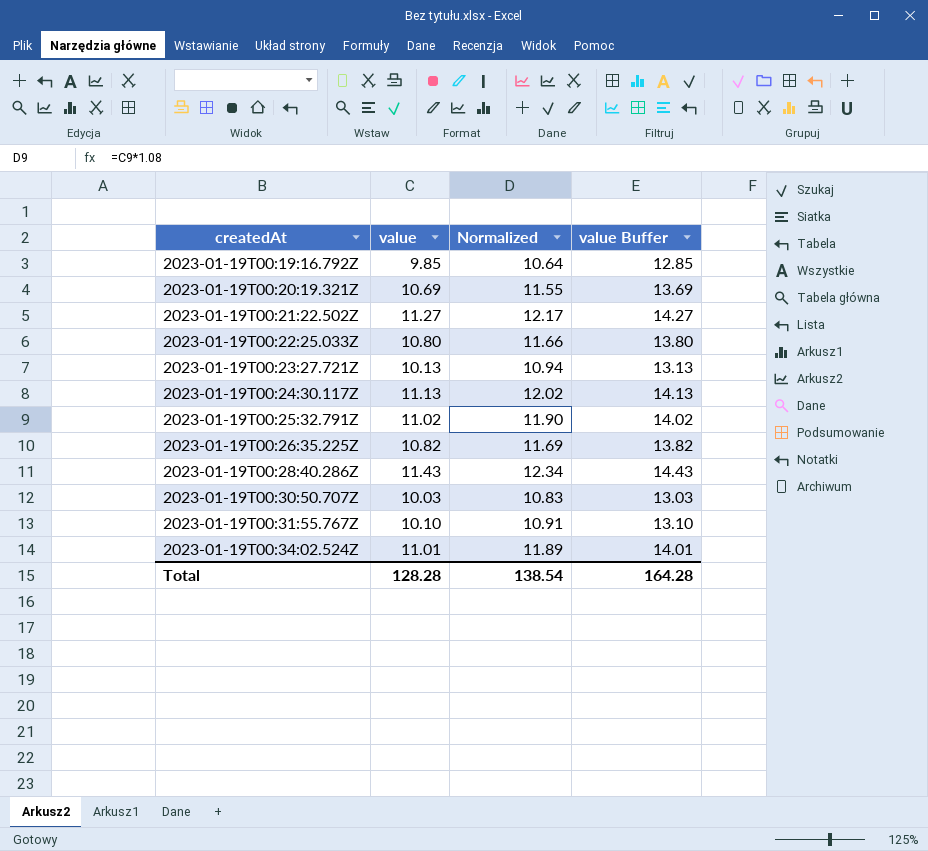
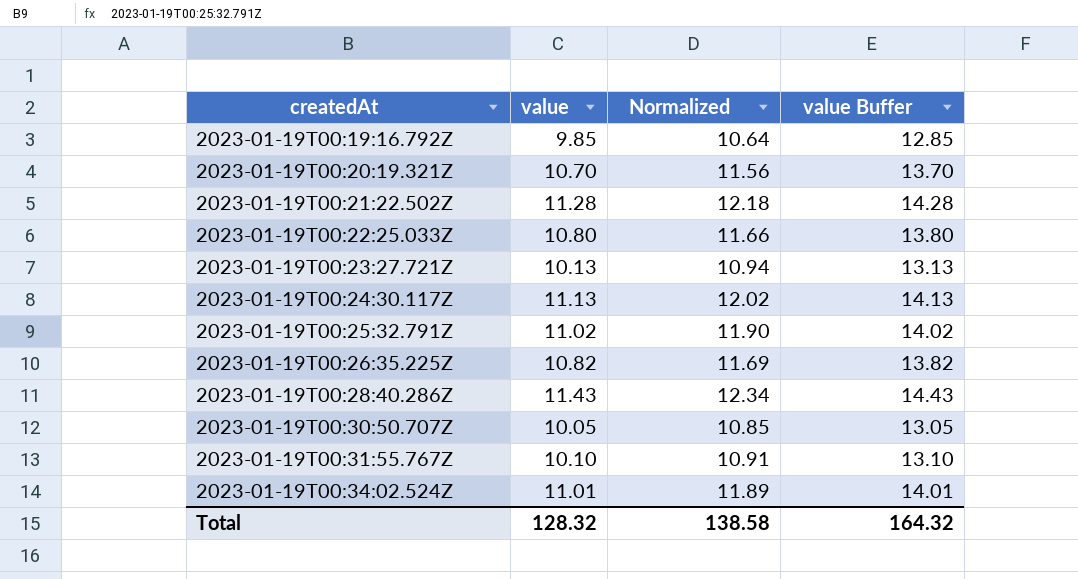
2023-01-19T00:20:19.321Z | value: 10.69 -> 10.70
2023-01-19T00:20:19.321Z | Normalized: 11.55 -> 11.56
2023-01-19T00:20:19.321Z | value Buffer: 13.69 -> 13.70
2023-01-19T00:21:22.502Z | value: 11.27 -> 11.28
2023-01-19T00:21:22.502Z | Normalized: 12.17 -> 12.18
2023-01-19T00:21:22.502Z | value Buffer: 14.27 -> 14.28
2023-01-19T00:30:50.707Z | value: 10.03 -> 10.05
2023-01-19T00:30:50.707Z | Normalized: 10.83 -> 10.85
2023-01-19T00:30:50.707Z | value Buffer: 13.03 -> 13.05
Total | value: 128.28 -> 128.32
Total | Normalized: 138.54 -> 138.58
Total | value Buffer: 164.28 -> 164.32

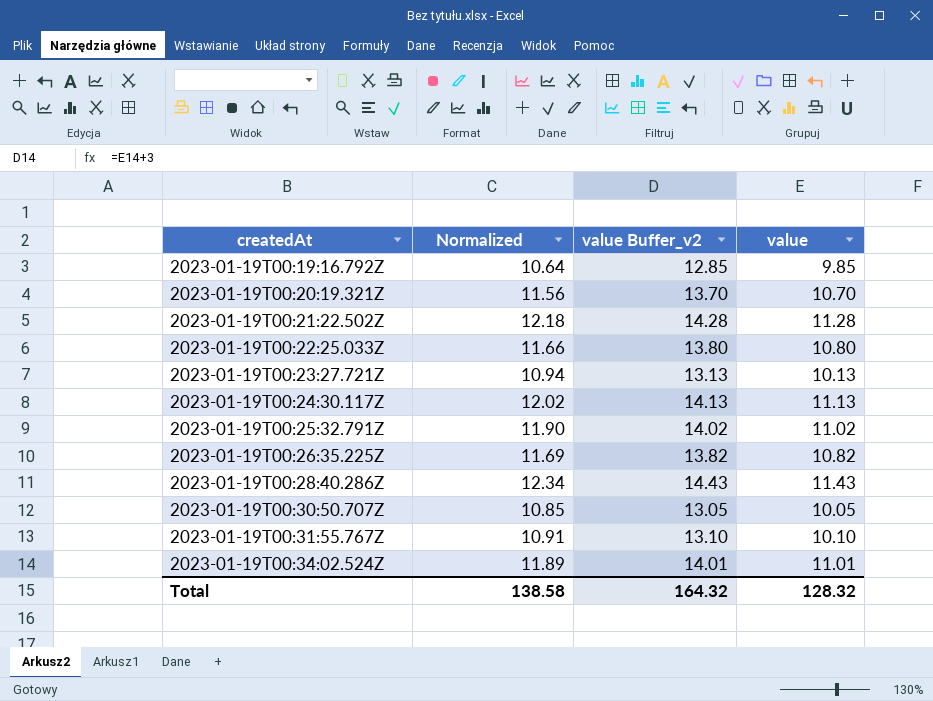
column name: value Buffer -> value Buffer_v2
column value | position: 2 -> 4

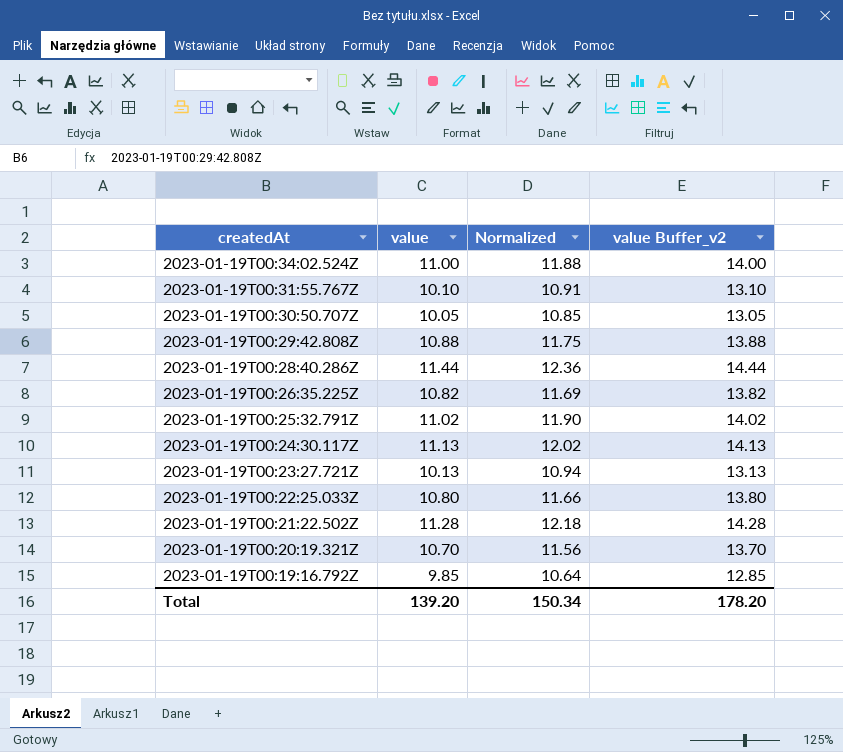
row order: createdAt ascending -> createdAt descending
column value | position: 4 -> 2
2023-01-19T00:34:02.524Z | value: 11.01 -> 11.00
2023-01-19T00:34:02.524Z | Normalized: 11.89 -> 11.88
2023-01-19T00:34:02.524Z | value Buffer_v2: 14.01 -> 14.00
row 2023-01-19T00:29:42.808Z: none -> 10.88 | 11.75 | 13.88
2023-01-19T00:28:40.286Z | value: 11.43 -> 11.44
2023-01-19T00:28:40.286Z | Normalized: 12.34 -> 12.36
2023-01-19T00:28:40.286Z | value Buffer_v2: 14.43 -> 14.44
Total | value: 128.32 -> 139.20
Total | Normalized: 138.58 -> 150.34
Total | value Buffer_v2: 164.32 -> 178.20

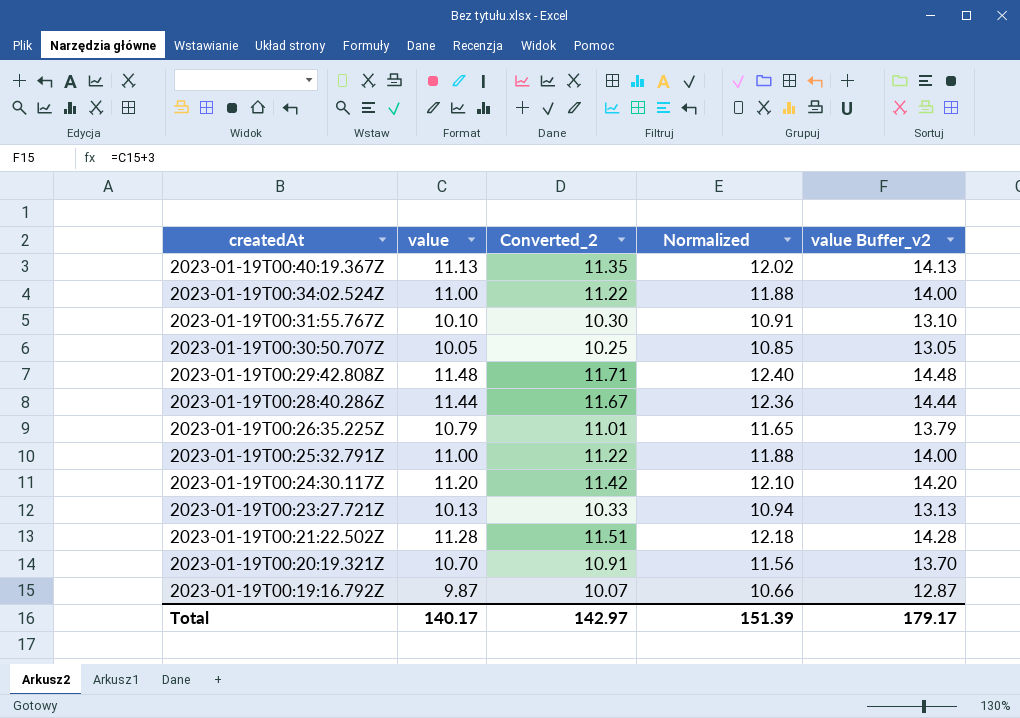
column Converted_2 | formula: none -> [value] * 1.02
row 2023-01-19T00:22:25.033Z: 10.80 | 11.66 | 13.80 -> none
row 2023-01-19T00:40:19.367Z: none -> 11.13 | 11.35 | 12.02 | 14.13
2023-01-19T00:29:42.808Z | value: 10.88 -> 11.48
2023-01-19T00:29:42.808Z | Normalized: 11.75 -> 12.40
2023-01-19T00:29:42.808Z | value Buffer_v2: 13.88 -> 14.48
2023-01-19T00:26:35.225Z | value: 10.82 -> 10.79
2023-01-19T00:26:35.225Z | Normalized: 11.69 -> 11.65
2023-01-19T00:26:35.225Z | value Buffer_v2: 13.82 -> 13.79
2023-01-19T00:25:32.791Z | value: 11.02 -> 11.00
2023-01-19T00:25:32.791Z | Normalized: 11.90 -> 11.88
2023-01-19T00:25:32.791Z | value Buffer_v2: 14.02 -> 14.00
2023-01-19T00:24:30.117Z | value: 11.13 -> 11.20
2023-01-19T00:24:30.117Z | Normalized: 12.02 -> 12.10
2023-01-19T00:24:30.117Z | value Buffer_v2: 14.13 -> 14.20
2023-01-19T00:19:16.792Z | value: 9.85 -> 9.87
2023-01-19T00:19:16.792Z | Normalized: 10.64 -> 10.66
2023-01-19T00:19:16.792Z | value Buffer_v2: 12.85 -> 12.87
Total | value: 139.20 -> 140.17
Total | Normalized: 150.34 -> 151.39
Total | value Buffer_v2: 178.20 -> 179.17

